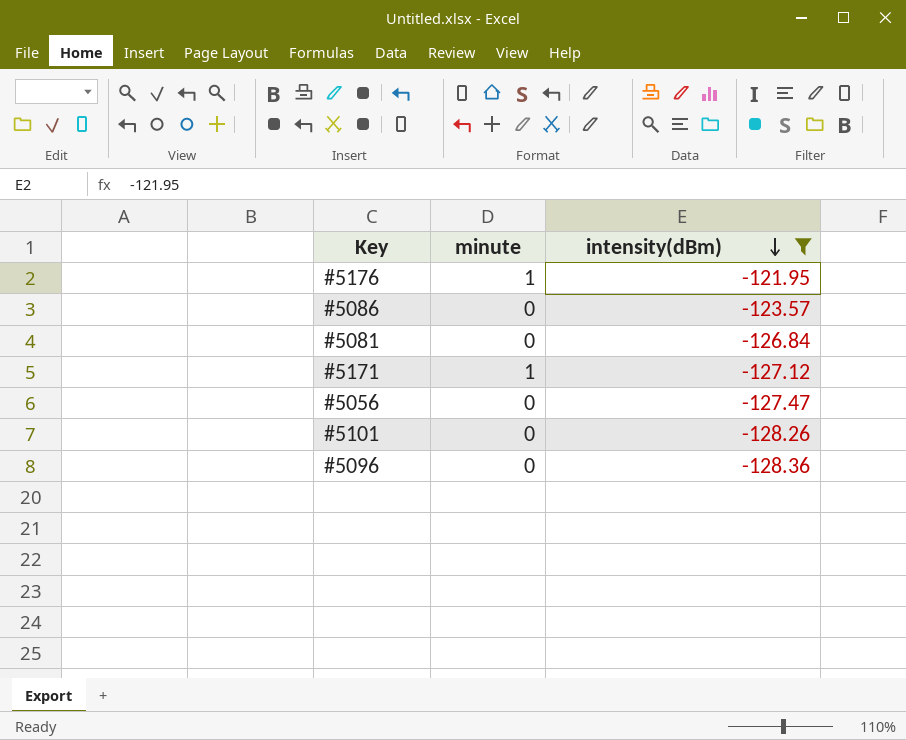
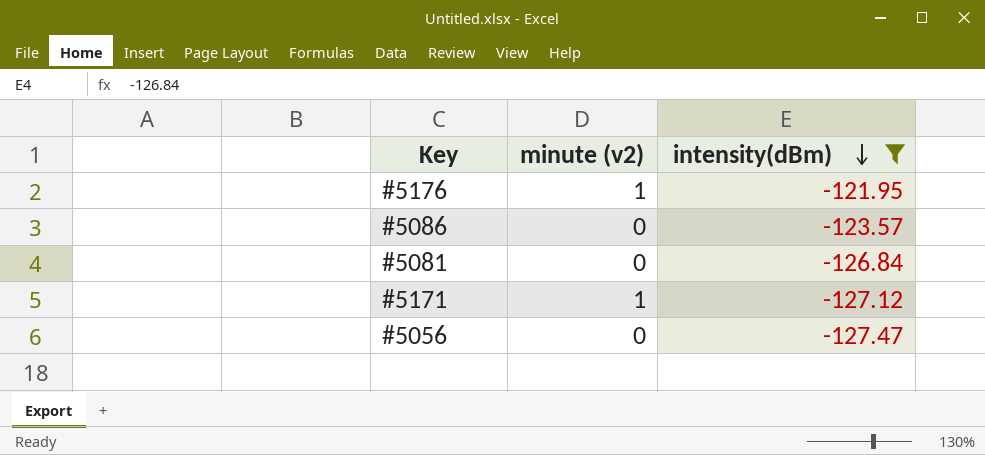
column name: minute -> minute (v2)
row #5101: 0 | -128.26 -> none
row #5096: 0 | -128.36 -> none

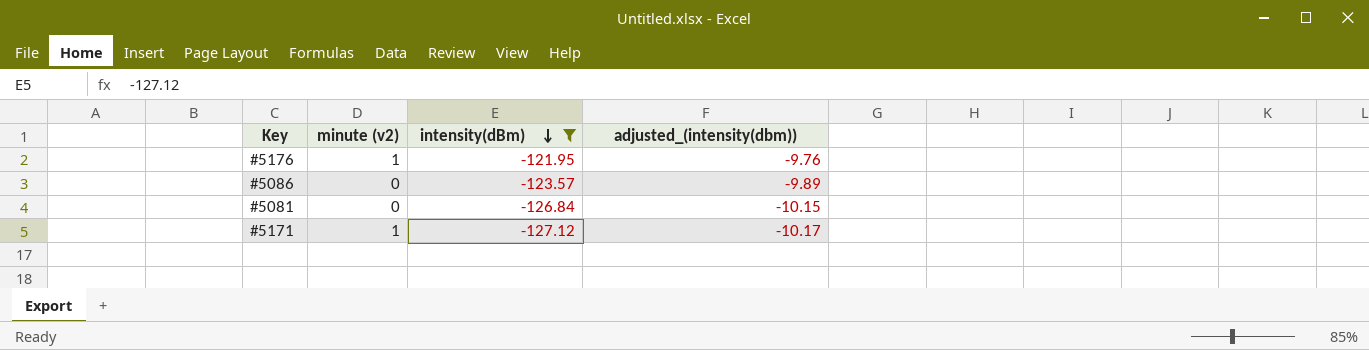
column adjusted_(intensity(dbm)) | formula: none -> [intensity(dBm)] * 0.08
row #5056: 0 | -127.47 -> none

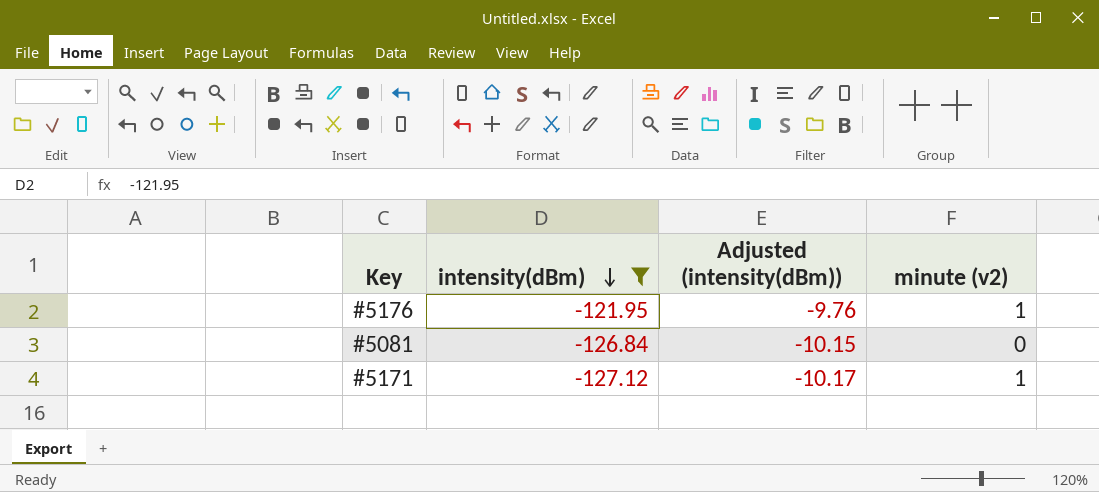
column name: adjusted_(intensity(dbm)) -> Adjusted (intensity(dBm))
column minute (v2) | position: 2 -> 4
row #5086: 0 | -123.57 | -9.89 -> none

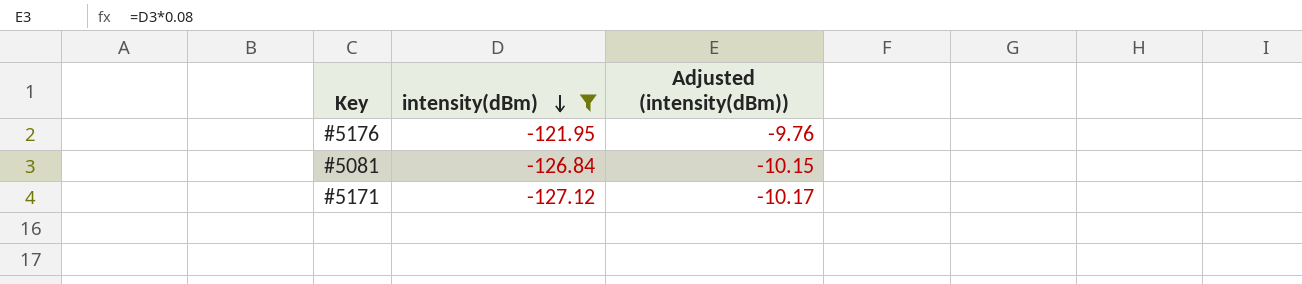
column minute (v2) | position: 4 -> none

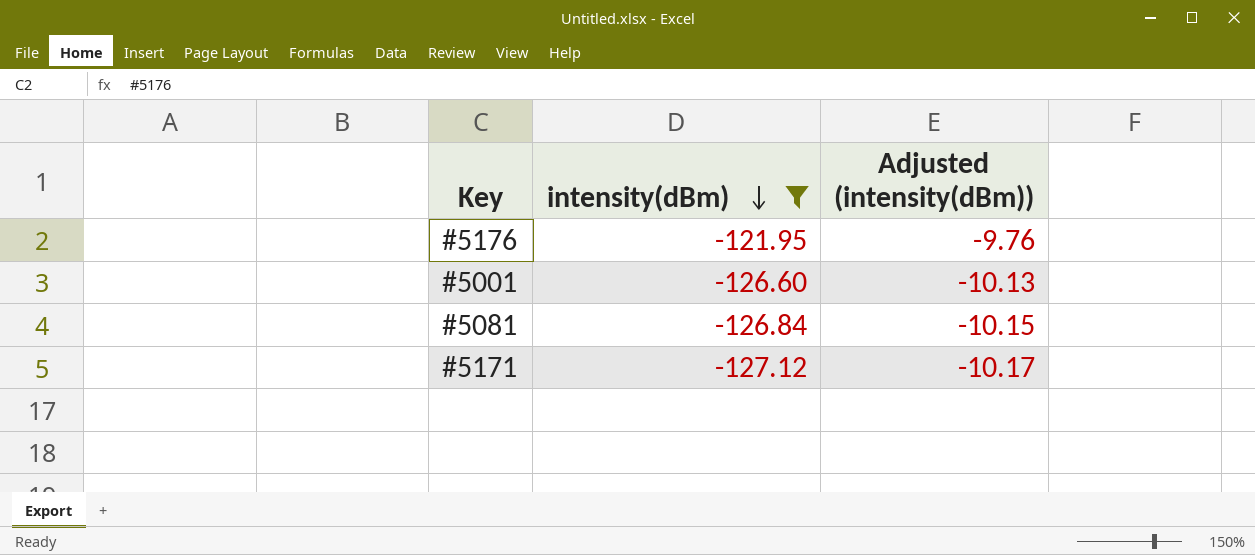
row #5001: none -> -126.60 | -10.13

